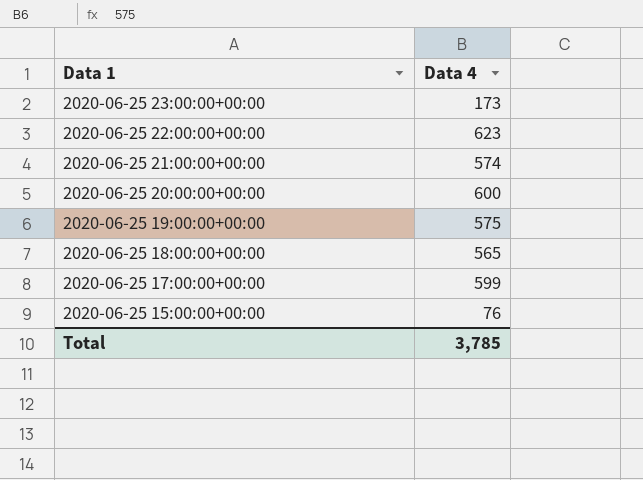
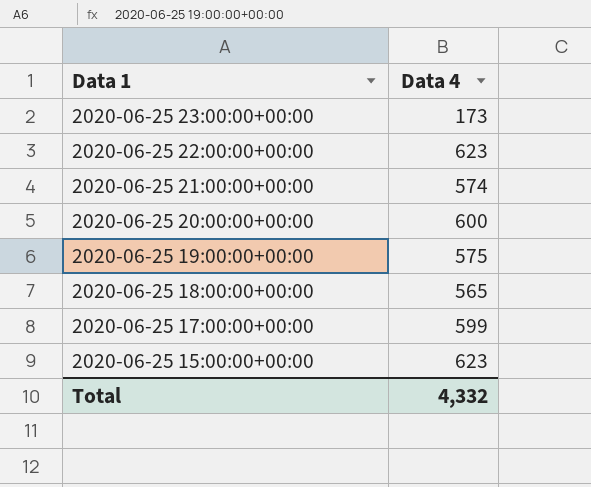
2020-06-25 15:00:00+00:00 | Data 4: 76 -> 623
Total | Data 4: 3,785 -> 4,332

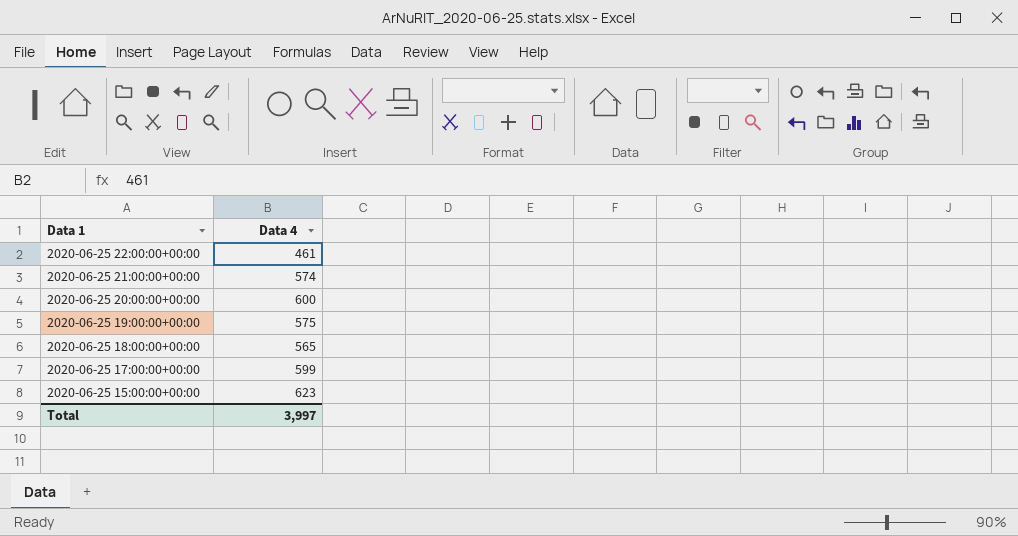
row 2020-06-25 23:00:00+00:00: 173 -> none
2020-06-25 22:00:00+00:00 | Data 4: 623 -> 461
Total | Data 4: 4,332 -> 3,997

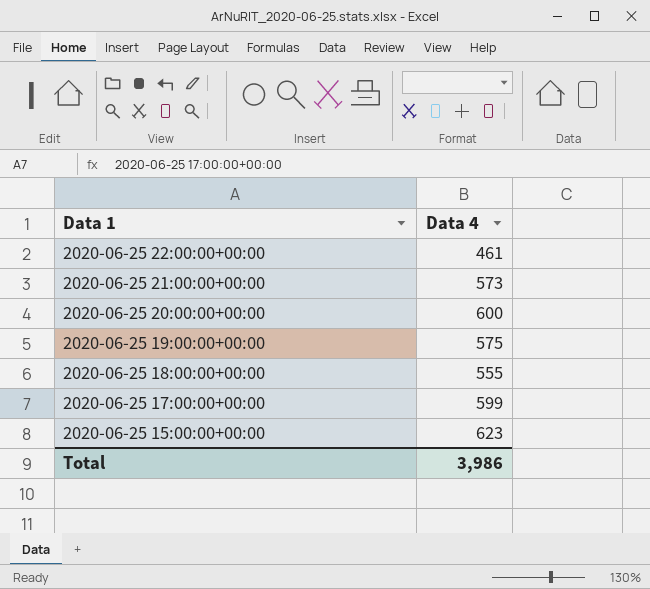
2020-06-25 21:00:00+00:00 | Data 4: 574 -> 573
2020-06-25 18:00:00+00:00 | Data 4: 565 -> 555
Total | Data 4: 3,997 -> 3,986

